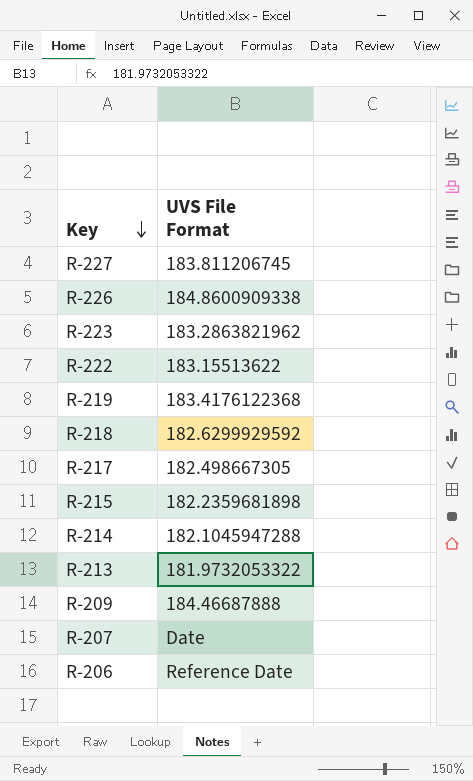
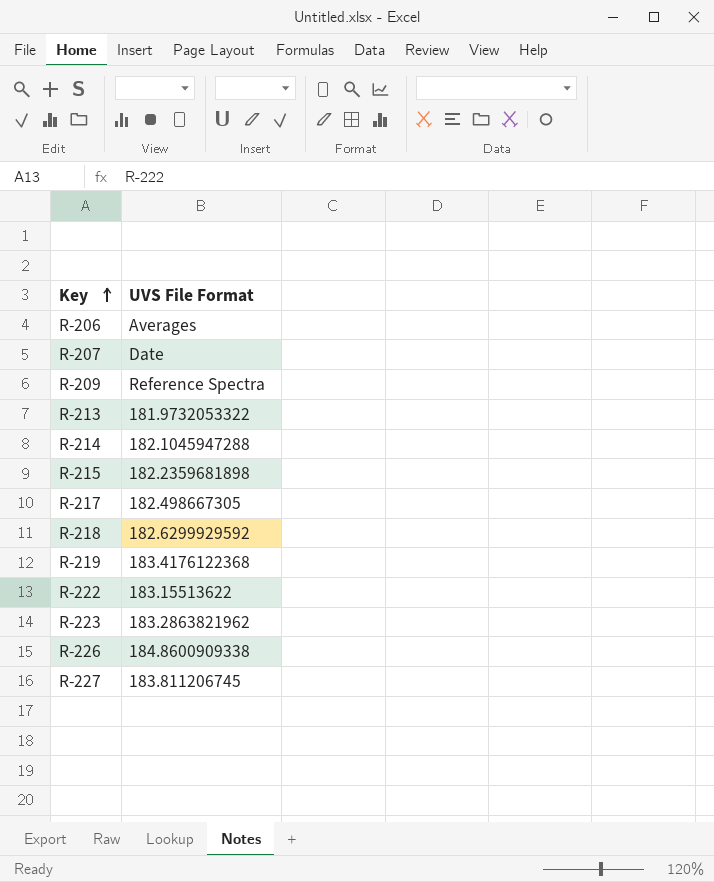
row order: Key descending -> Key ascending
R-206 | UVS File Format: Reference Date -> Averages
R-209 | UVS File Format: 184.46687888 -> Reference Spectra

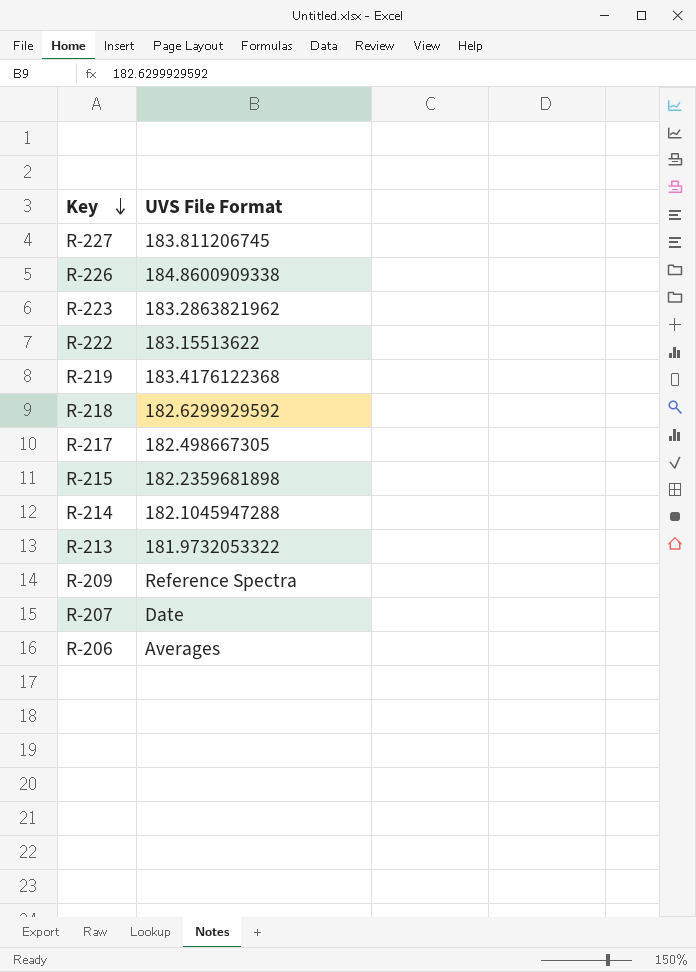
row order: Key ascending -> Key descending

